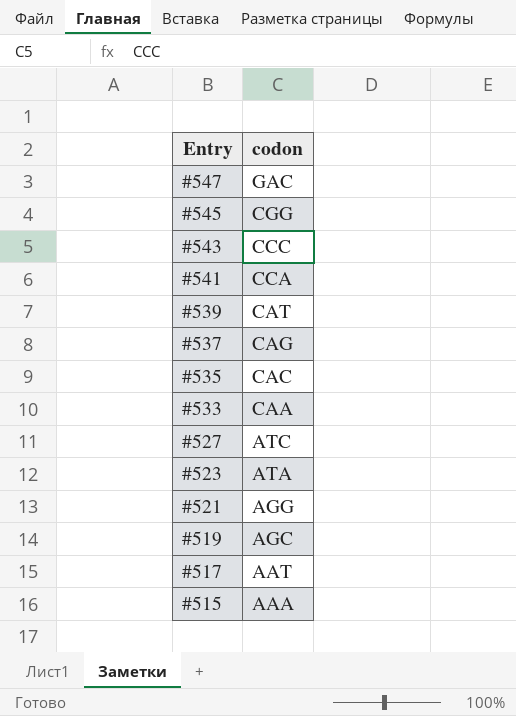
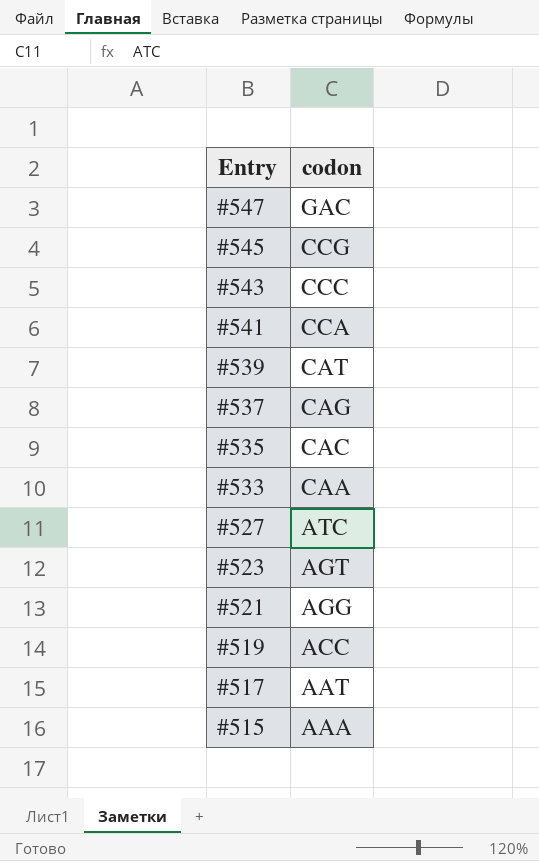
#545 | codon: CGG -> CCG
#523 | codon: ATA -> AGT
#519 | codon: AGC -> ACC

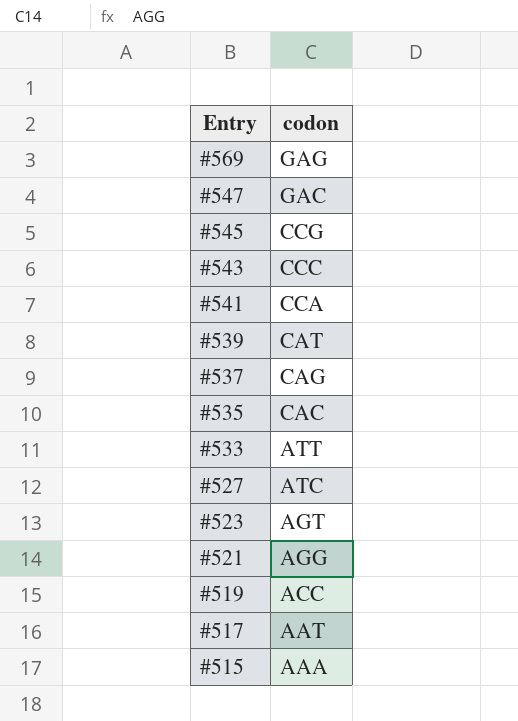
row #569: none -> GAG
#533 | codon: CAA -> ATT

